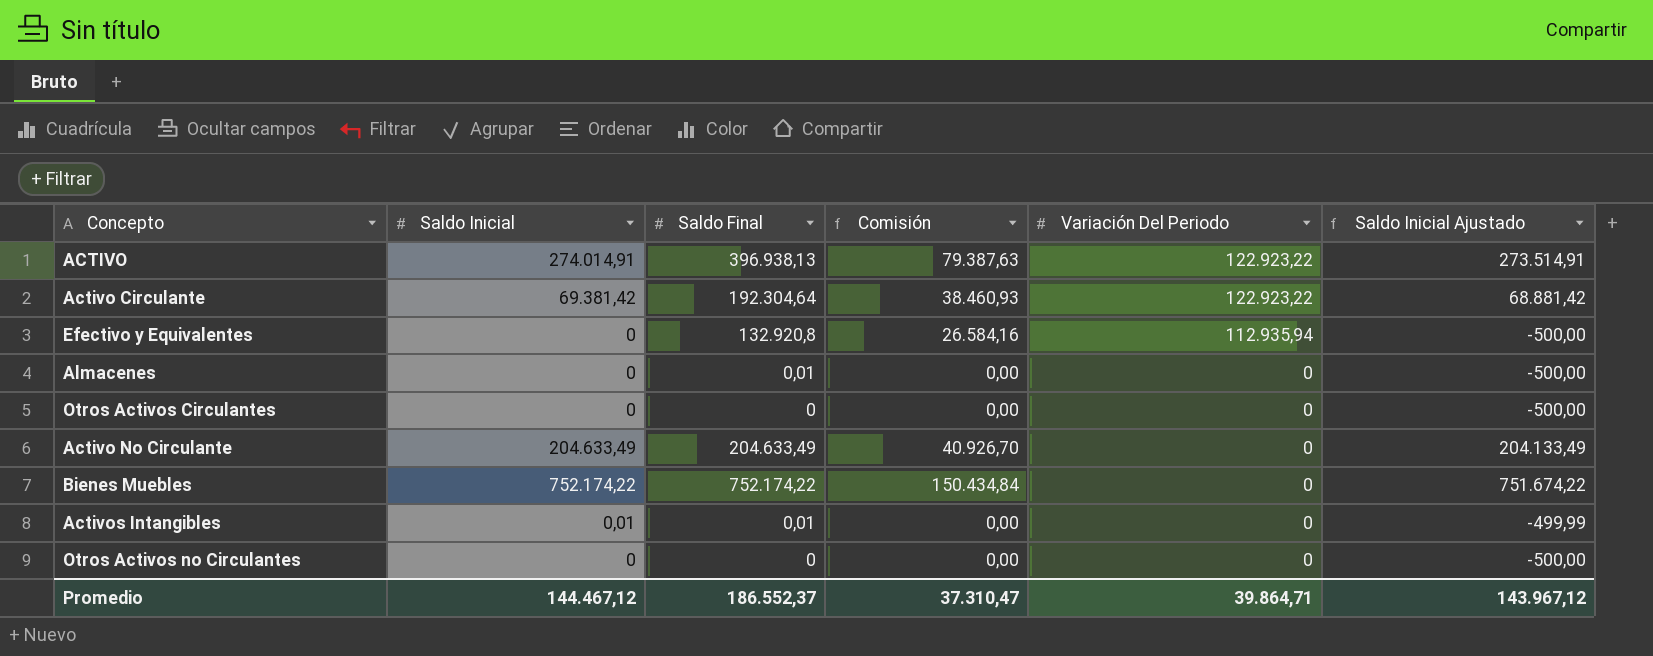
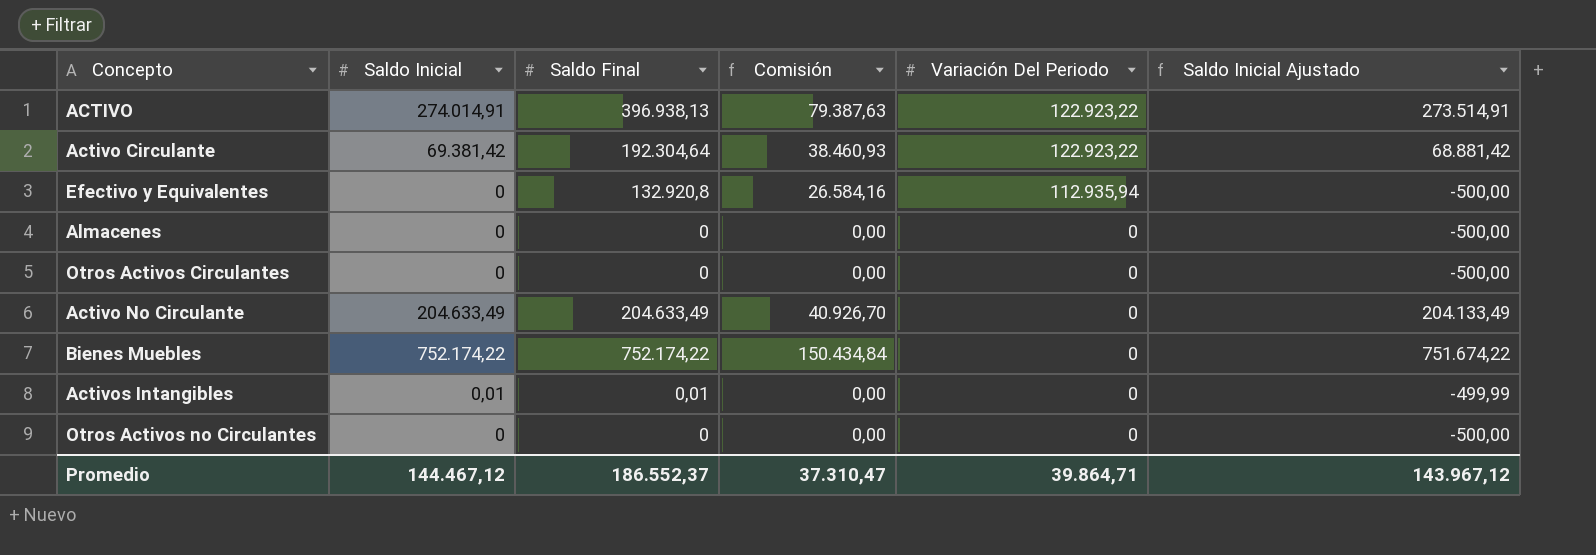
Almacenes | Saldo Final: 0,01 -> 0

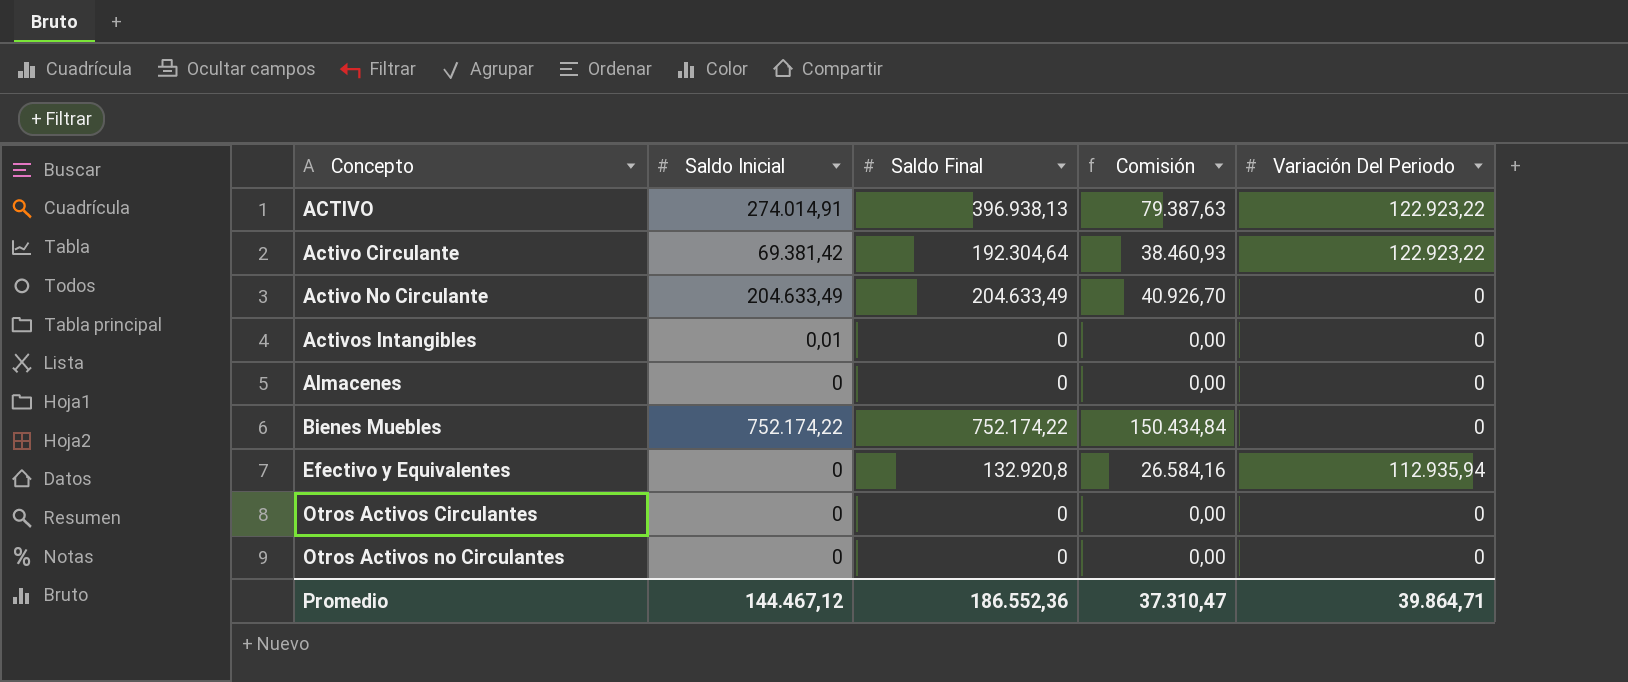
row order: Variación Del Periodo descending -> Concepto ascending
column Saldo Inicial Ajustado | formula: [Saldo Inicial] - 500 -> none
Activos Intangibles | Saldo Final: 0,01 -> 0
Promedio | Saldo Final: 186.552,37 -> 186.552,36

